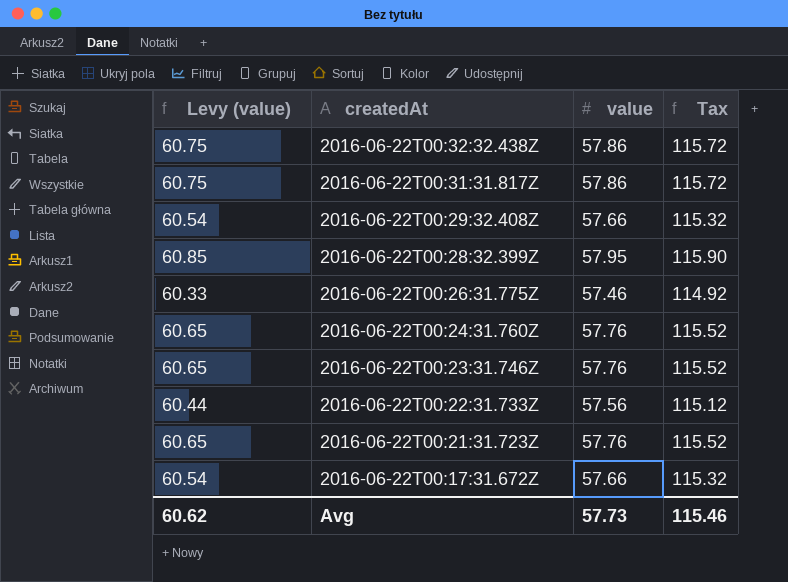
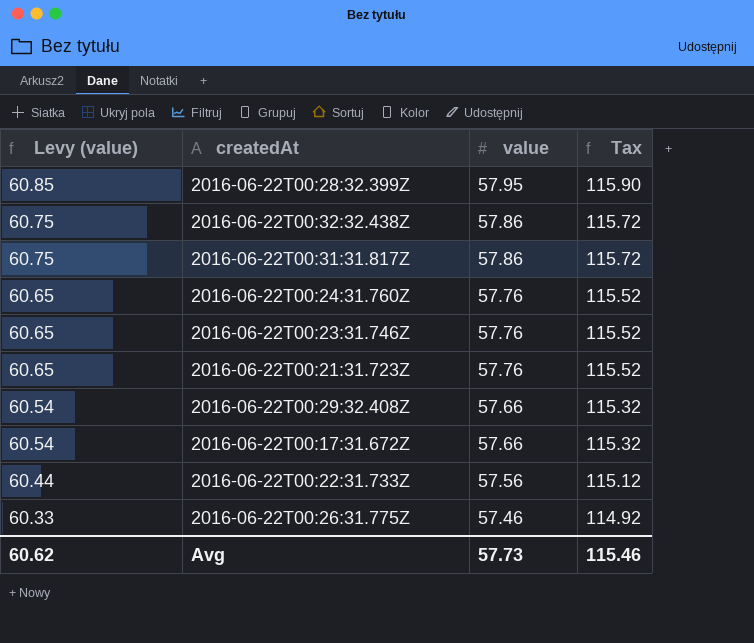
row order: createdAt descending -> Levy (value) descending

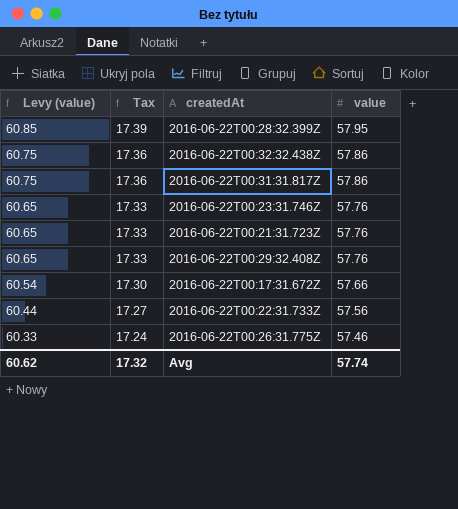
column Tax | formula: [value] * 2 -> [value] * 0.3
column Tax | position: 4 -> 2
row 2016-06-22T00:24:31.760Z: 60.65 | 57.76 | 115.52 -> none
2016-06-22T00:29:32.408Z | Levy (value): 60.54 -> 60.65
2016-06-22T00:29:32.408Z | value: 57.66 -> 57.76
Avg | Tax: 115.46 -> 17.32
Avg | value: 57.73 -> 57.74

